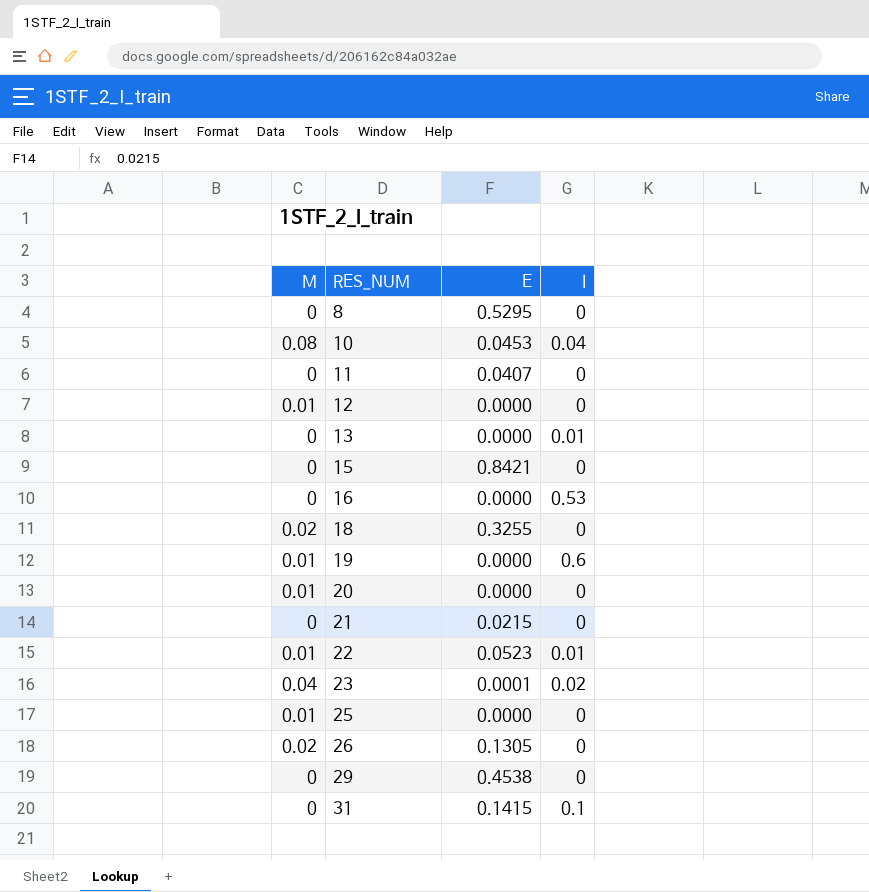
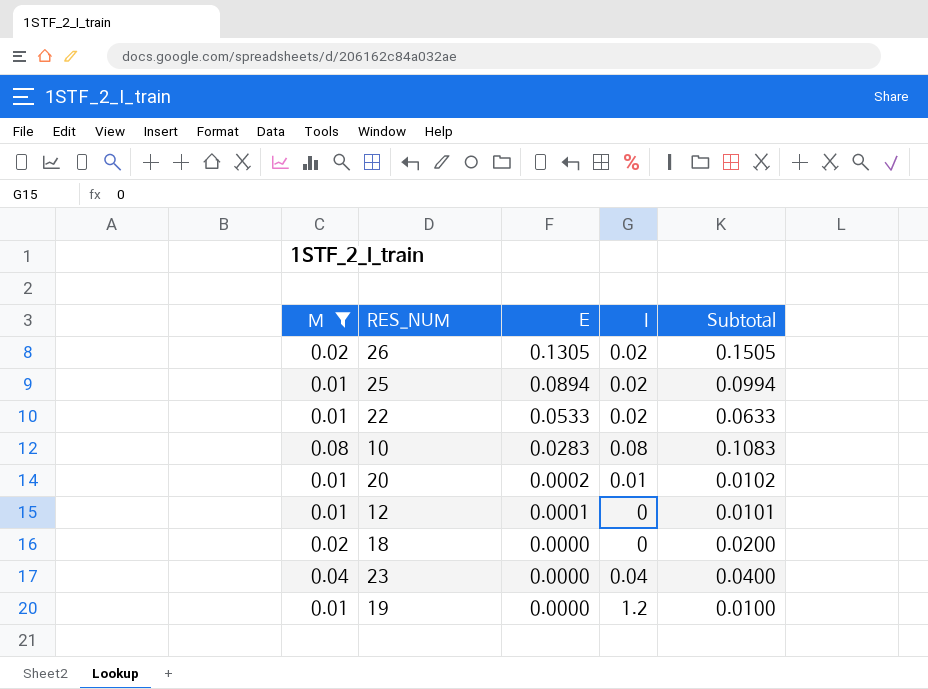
filter: none -> M != 0
row order: RES_NUM ascending -> E descending
column Subtotal | formula: none -> [M] + [E]
26 | I: 0 -> 0.02
25 | E: 0.0000 -> 0.0894
25 | I: 0 -> 0.02
22 | E: 0.0523 -> 0.0533
22 | I: 0.01 -> 0.02
10 | E: 0.0453 -> 0.0283
10 | I: 0.04 -> 0.08
20 | E: 0.0000 -> 0.0002
20 | I: 0 -> 0.01
12 | E: 0.0000 -> 0.0001
18 | E: 0.3255 -> 0.0000
23 | E: 0.0001 -> 0.0000
23 | I: 0.02 -> 0.04
19 | I: 0.6 -> 1.2

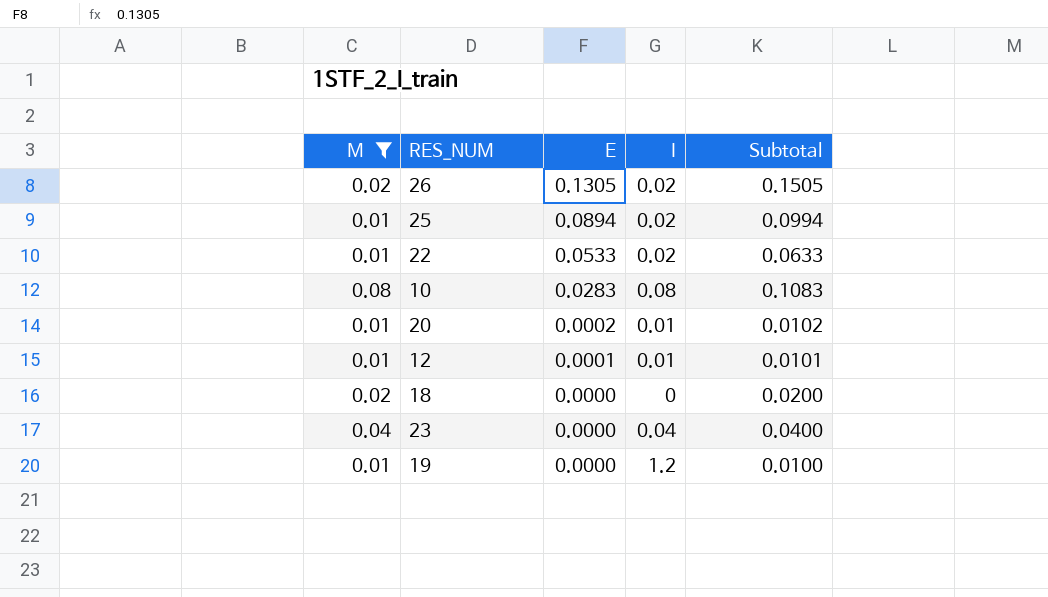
12 | I: 0 -> 0.01

